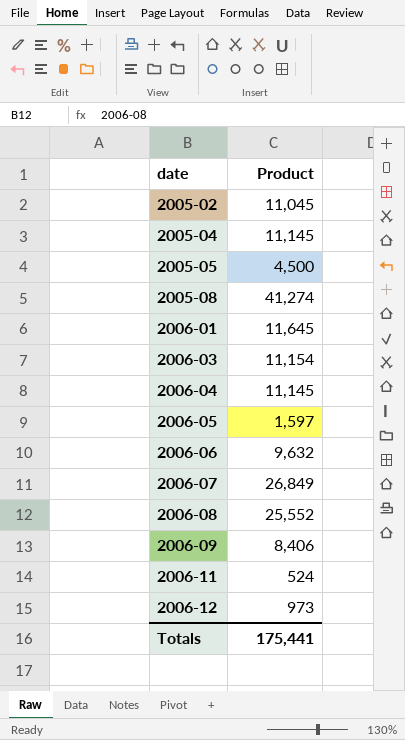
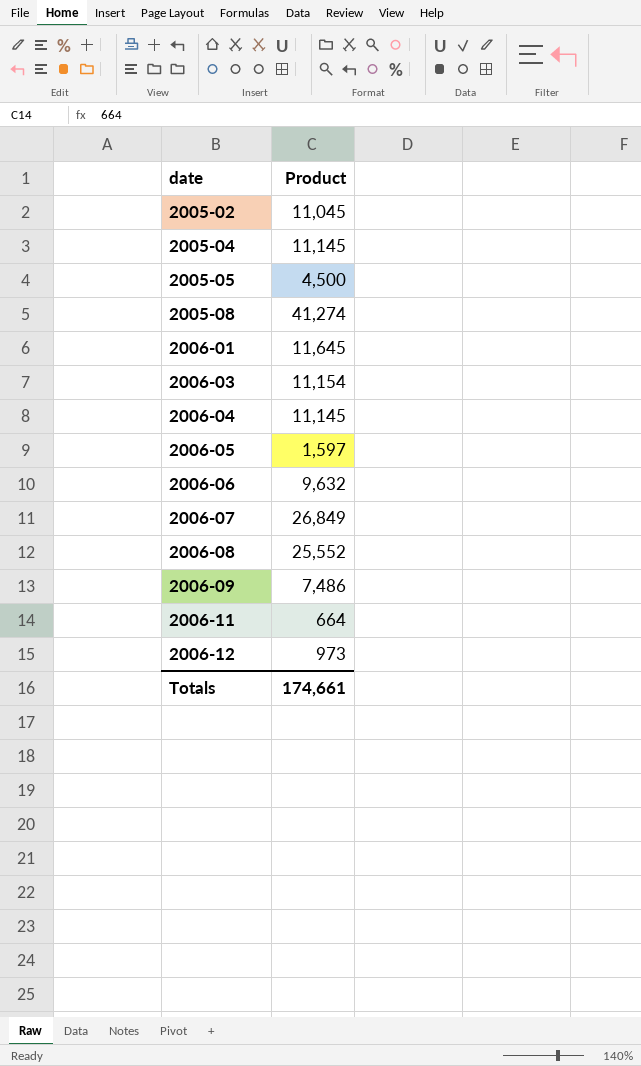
2006-09 | Product: 8,406 -> 7,486
2006-11 | Product: 524 -> 664
Totals | Product: 175,441 -> 174,661

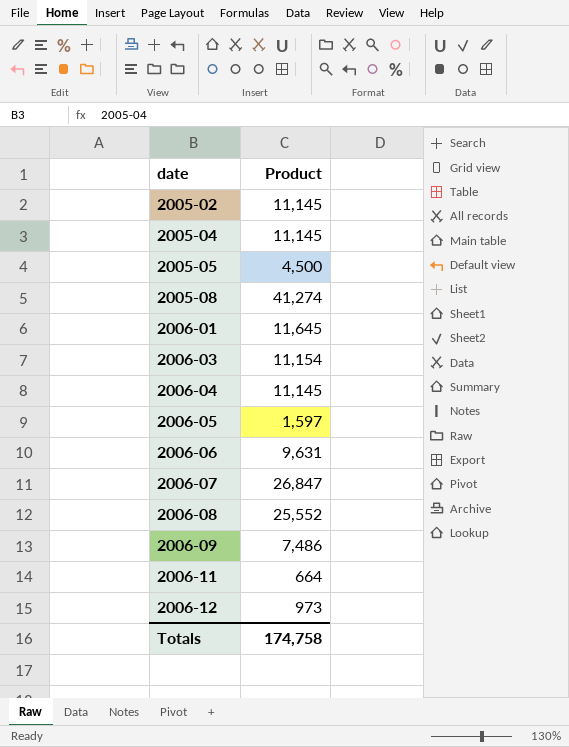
2005-02 | Product: 11,045 -> 11,145
2006-06 | Product: 9,632 -> 9,631
2006-07 | Product: 26,849 -> 26,847
Totals | Product: 174,661 -> 174,758

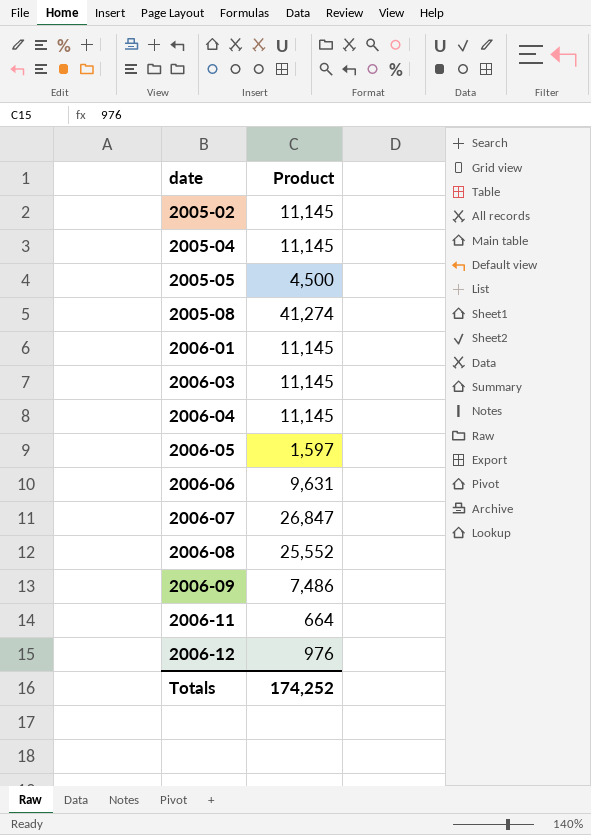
2006-01 | Product: 11,645 -> 11,145
2006-03 | Product: 11,154 -> 11,145
2006-12 | Product: 973 -> 976
Totals | Product: 174,758 -> 174,252

